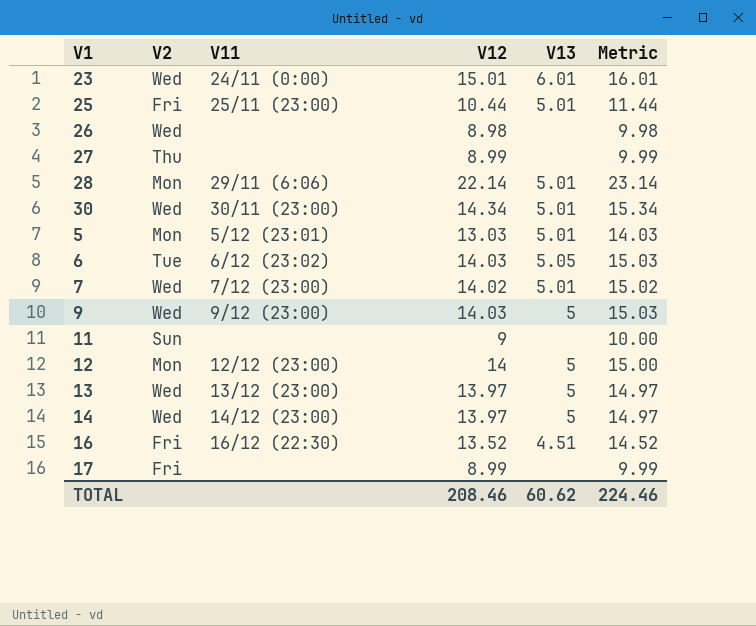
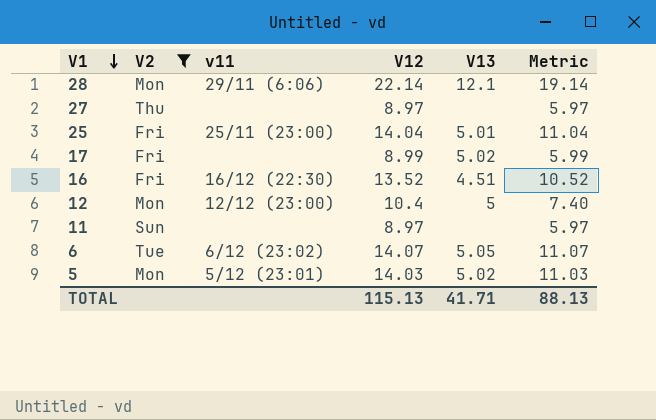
filter: none -> V2 != Wed
row order: none -> V1 descending
column name: V11 -> v11
column Metric | formula: [V12] + 1 -> [V12] - 3
28 | V13: 5.01 -> 12.1
27 | V12: 8.99 -> 8.97
25 | V12: 10.44 -> 14.04
17 | V13: none -> 5.02
12 | V12: 14 -> 10.4
11 | V12: 9 -> 8.97
6 | V12: 14.03 -> 14.07
5 | V12: 13.03 -> 14.03
5 | V13: 5.01 -> 5.02
TOTAL | V12: 208.46 -> 115.13
TOTAL | V13: 60.62 -> 41.71
TOTAL | Metric: 224.46 -> 88.13

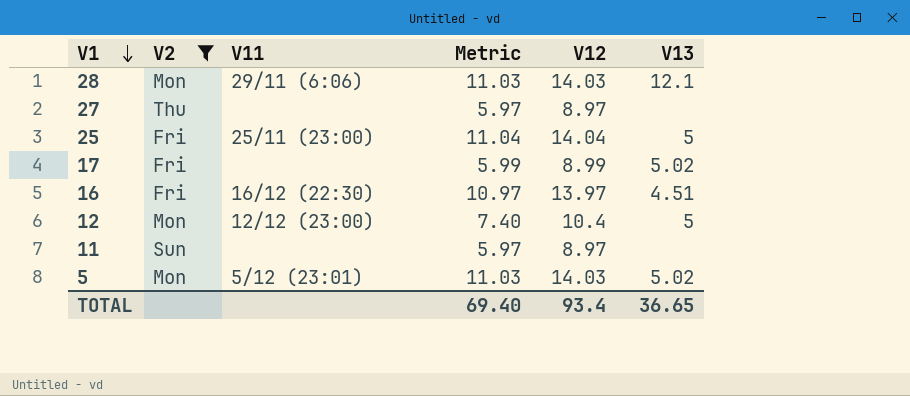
column name: v11 -> V11
column Metric | position: 6 -> 4
row 6: Tue | 6/12 (23:02) | 14.07 | 5.05 | 11.07 -> none
28 | Metric: 19.14 -> 11.03
28 | V12: 22.14 -> 14.03
25 | V13: 5.01 -> 5
16 | Metric: 10.52 -> 10.97
16 | V12: 13.52 -> 13.97
TOTAL | Metric: 88.13 -> 69.40
TOTAL | V12: 115.13 -> 93.4
TOTAL | V13: 41.71 -> 36.65

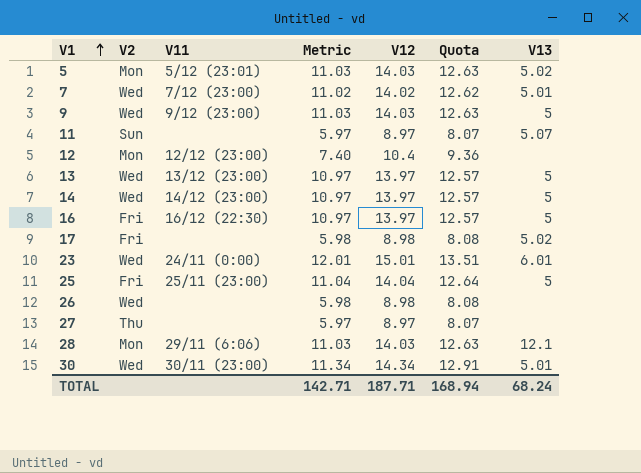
filter: V2 != Wed -> none
row order: V1 descending -> V1 ascending
column Quota | formula: none -> [V12] * 0.9
11 | V13: none -> 5.07
12 | V13: 5 -> none
16 | V13: 4.51 -> 5
17 | Metric: 5.99 -> 5.98
17 | V12: 8.99 -> 8.98
TOTAL | Metric: 69.40 -> 142.71
TOTAL | V12: 93.4 -> 187.71
TOTAL | V13: 36.65 -> 68.24

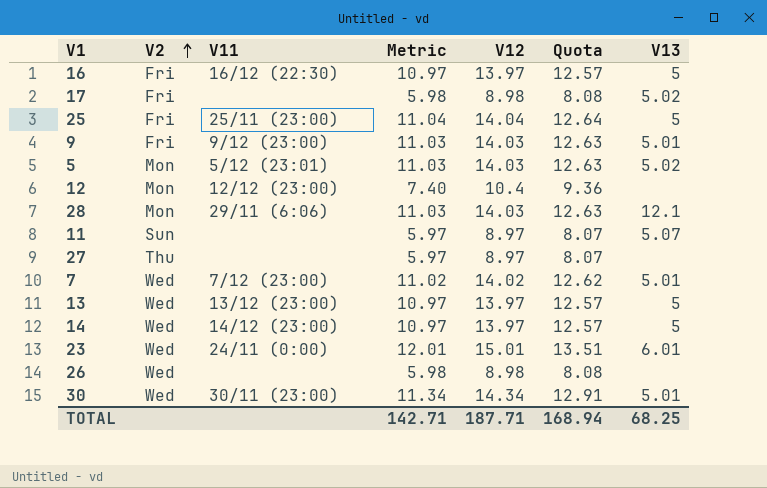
row order: V1 ascending -> V2 ascending
9 | V2: Wed -> Fri
9 | V13: 5 -> 5.01
TOTAL | V13: 68.24 -> 68.25

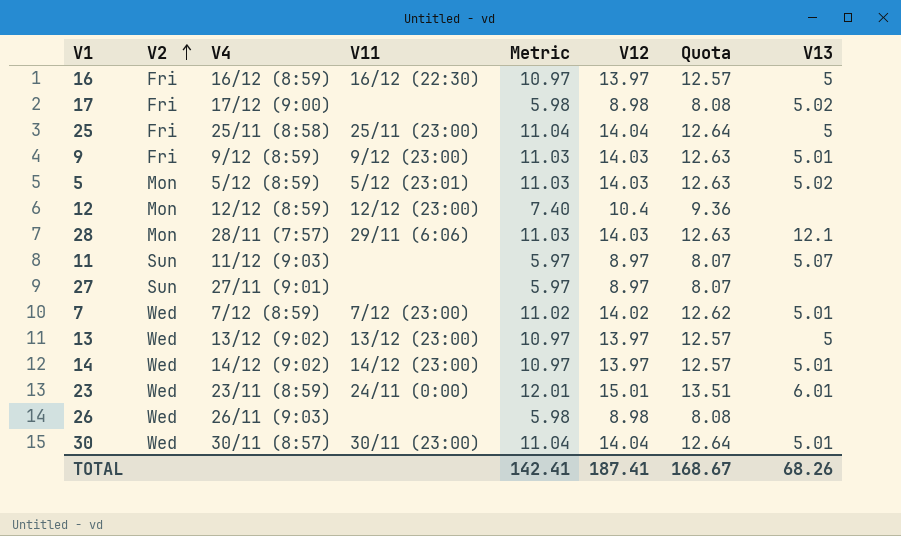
column V4 | position: none -> 3
27 | V2: Thu -> Sun
14 | V13: 5 -> 5.01
30 | Metric: 11.34 -> 11.04
30 | V12: 14.34 -> 14.04
30 | Quota: 12.91 -> 12.64
TOTAL | Metric: 142.71 -> 142.41
TOTAL | V12: 187.71 -> 187.41
TOTAL | Quota: 168.94 -> 168.67
TOTAL | V13: 68.25 -> 68.26

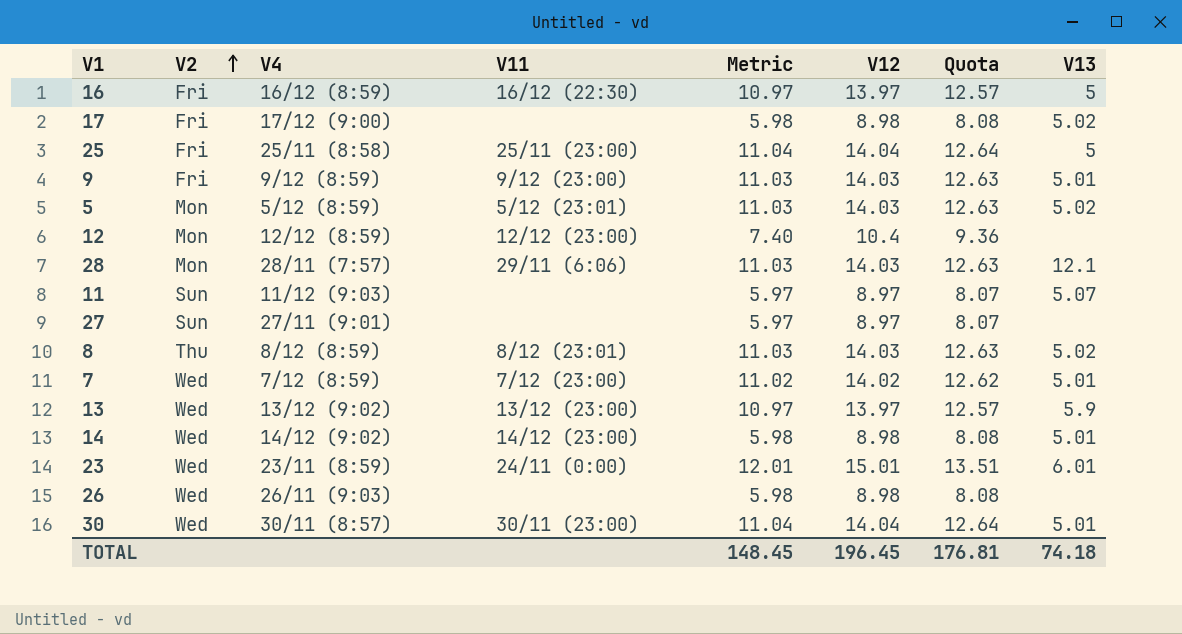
row 8: none -> Thu | 8/12 (8:59) | 8/12 (23:01) | 11.03 | 14.03 | 12.63 | 5.02
13 | V13: 5 -> 5.9
14 | Metric: 10.97 -> 5.98
14 | V12: 13.97 -> 8.98
14 | Quota: 12.57 -> 8.08
TOTAL | Metric: 142.41 -> 148.45
TOTAL | V12: 187.41 -> 196.45
TOTAL | Quota: 168.67 -> 176.81
TOTAL | V13: 68.26 -> 74.18

